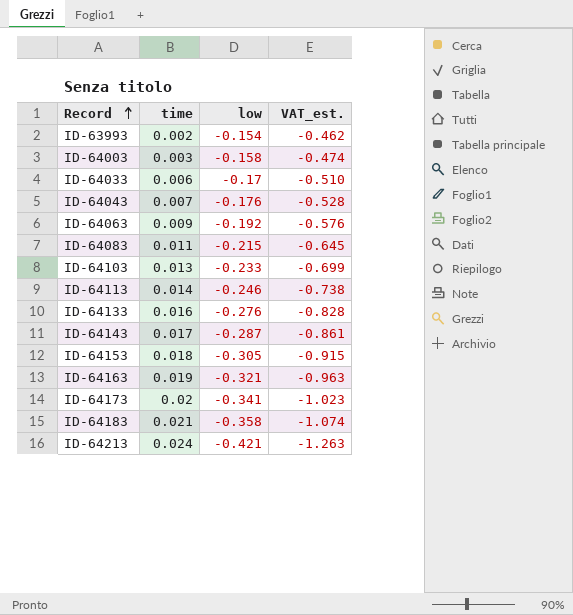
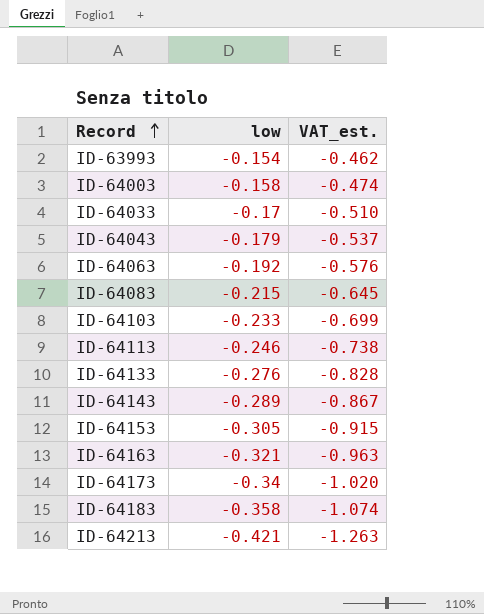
column time | position: 2 -> none
ID-64043 | low: -0.176 -> -0.179
ID-64043 | VAT_est.: -0.528 -> -0.537
ID-64143 | low: -0.287 -> -0.289
ID-64143 | VAT_est.: -0.861 -> -0.867
ID-64173 | low: -0.341 -> -0.34
ID-64173 | VAT_est.: -1.023 -> -1.020

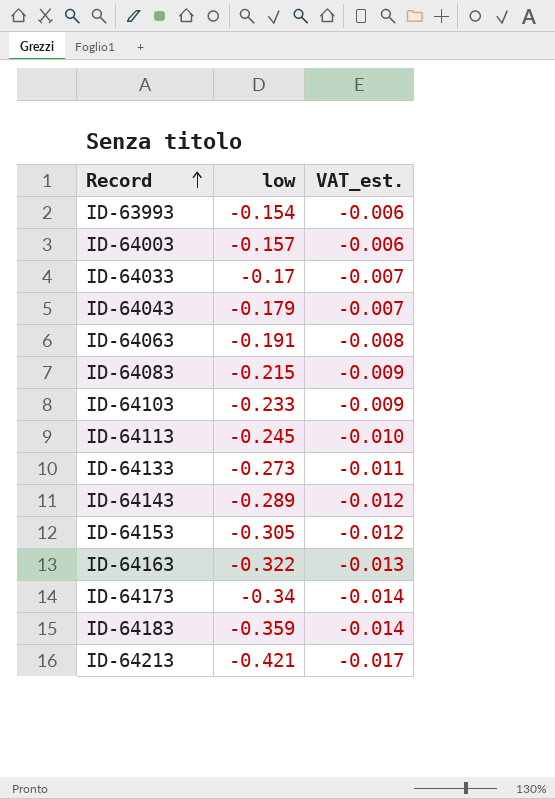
column VAT_est. | formula: [low] * 3 -> [low] * 0.04
ID-64003 | low: -0.158 -> -0.157
ID-64063 | low: -0.192 -> -0.191
ID-64113 | low: -0.246 -> -0.245
ID-64133 | low: -0.276 -> -0.273
ID-64163 | low: -0.321 -> -0.322
ID-64183 | low: -0.358 -> -0.359

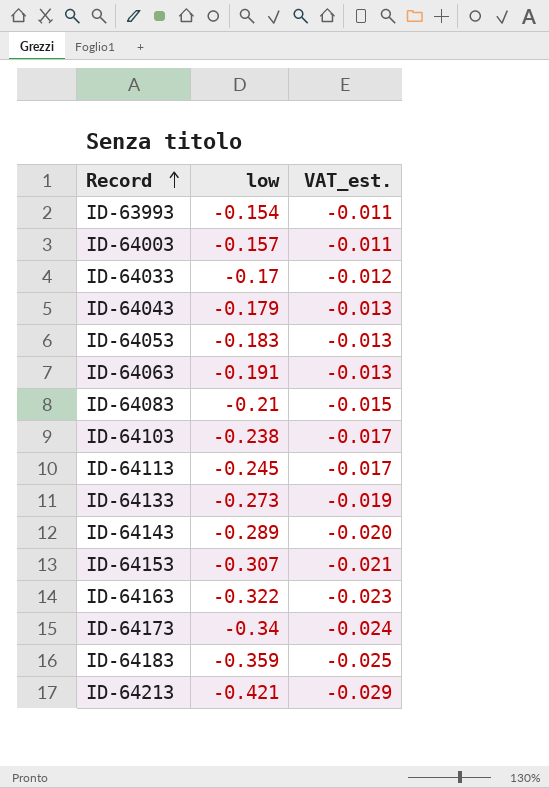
column VAT_est. | formula: [low] * 0.04 -> [low] * 0.07
row ID-64053: none -> -0.183 | -0.013
ID-64083 | low: -0.215 -> -0.21
ID-64103 | low: -0.233 -> -0.238
ID-64153 | low: -0.305 -> -0.307

